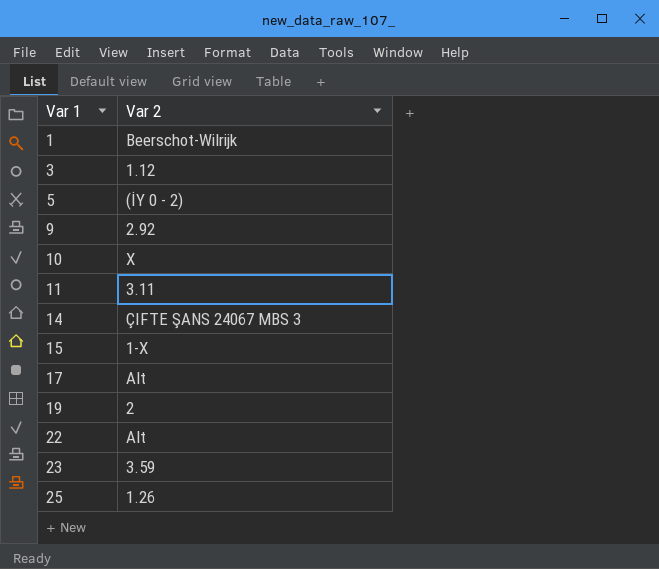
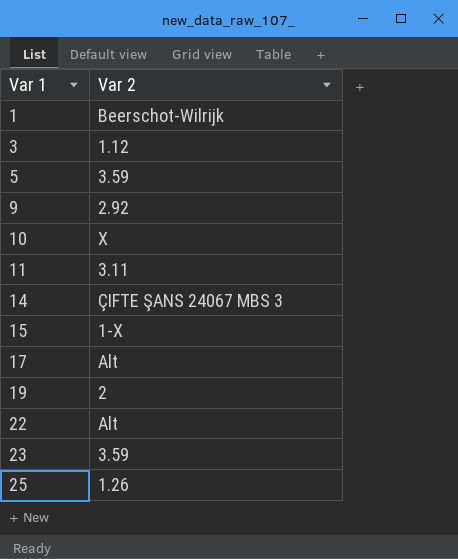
5 | Var 2: (İY 0 - 2) -> 3.59

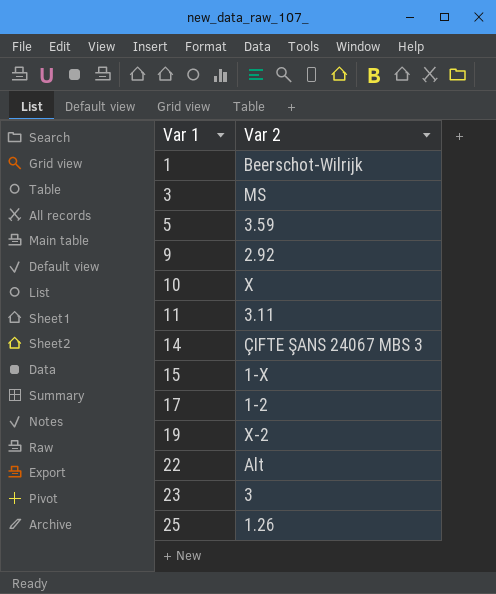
3 | Var 2: 1.12 -> MS
17 | Var 2: Alt -> 1-2
19 | Var 2: 2 -> X-2
23 | Var 2: 3.59 -> 3

